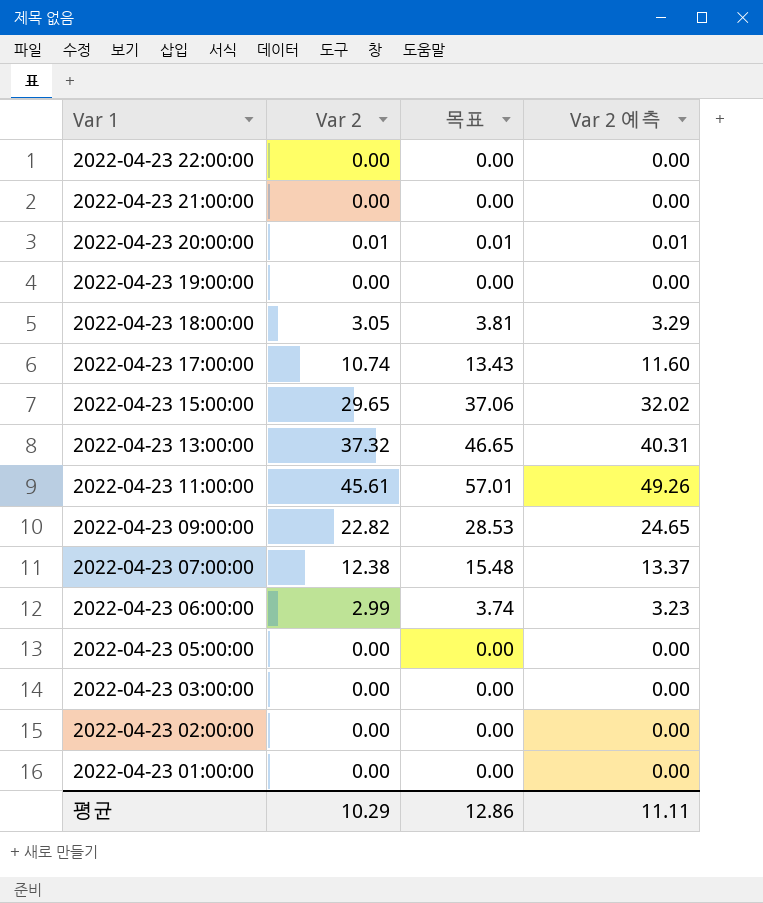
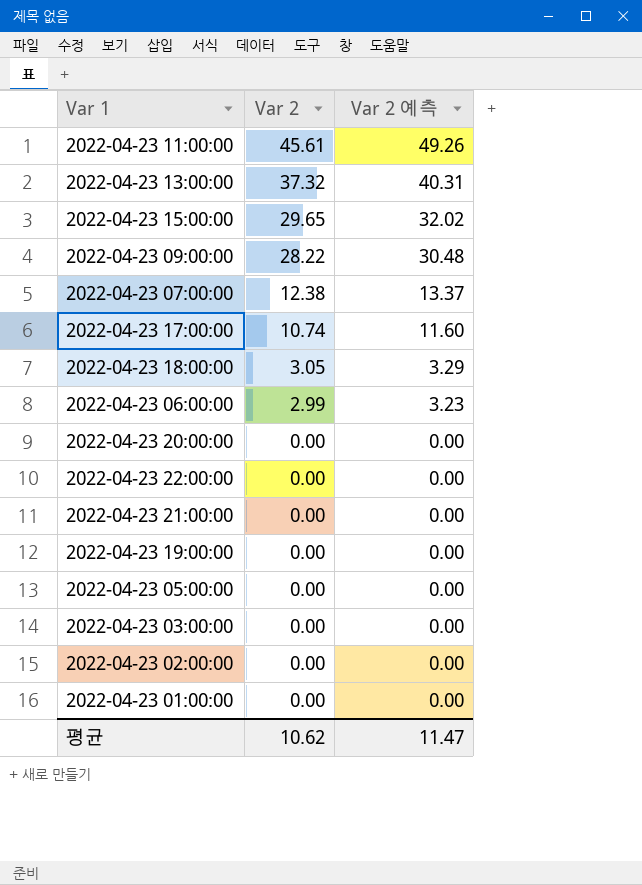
row order: Var 1 descending -> Var 2 descending
column 목표 | formula: [Var 2] * 1.25 -> none
2022-04-23 09:00:00 | Var 2: 22.82 -> 28.22
2022-04-23 09:00:00 | Var 2 예측: 24.65 -> 30.48
2022-04-23 20:00:00 | Var 2: 0.01 -> 0.00
2022-04-23 20:00:00 | Var 2 예측: 0.01 -> 0.00
평균 | Var 2: 10.29 -> 10.62
평균 | Var 2 예측: 11.11 -> 11.47

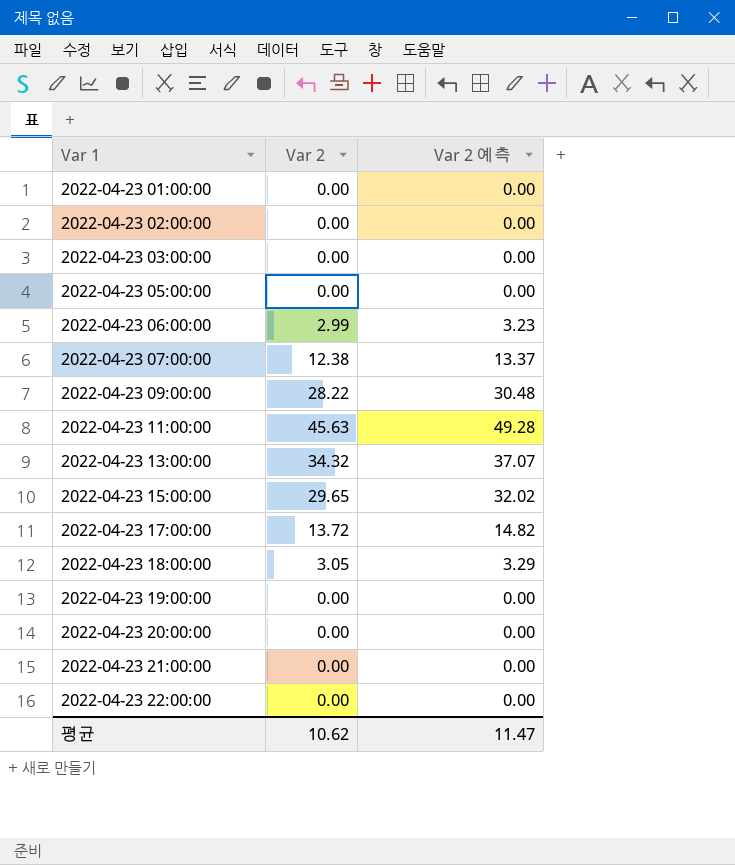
row order: Var 2 descending -> Var 1 ascending
2022-04-23 11:00:00 | Var 2: 45.61 -> 45.63
2022-04-23 11:00:00 | Var 2 예측: 49.26 -> 49.28
2022-04-23 13:00:00 | Var 2: 37.32 -> 34.32
2022-04-23 13:00:00 | Var 2 예측: 40.31 -> 37.07
2022-04-23 17:00:00 | Var 2: 10.74 -> 13.72
2022-04-23 17:00:00 | Var 2 예측: 11.60 -> 14.82

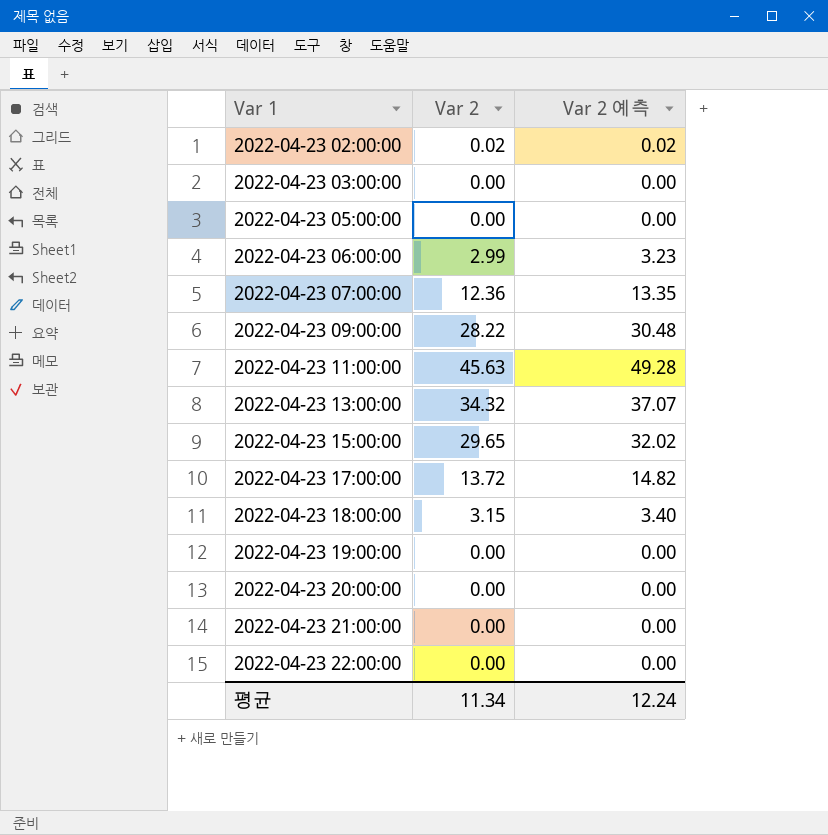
row 2022-04-23 01:00:00: 0.00 | 0.00 -> none
2022-04-23 02:00:00 | Var 2: 0.00 -> 0.02
2022-04-23 02:00:00 | Var 2 예측: 0.00 -> 0.02
2022-04-23 07:00:00 | Var 2: 12.38 -> 12.36
2022-04-23 07:00:00 | Var 2 예측: 13.37 -> 13.35
2022-04-23 18:00:00 | Var 2: 3.05 -> 3.15
2022-04-23 18:00:00 | Var 2 예측: 3.29 -> 3.40
평균 | Var 2: 10.62 -> 11.34
평균 | Var 2 예측: 11.47 -> 12.24

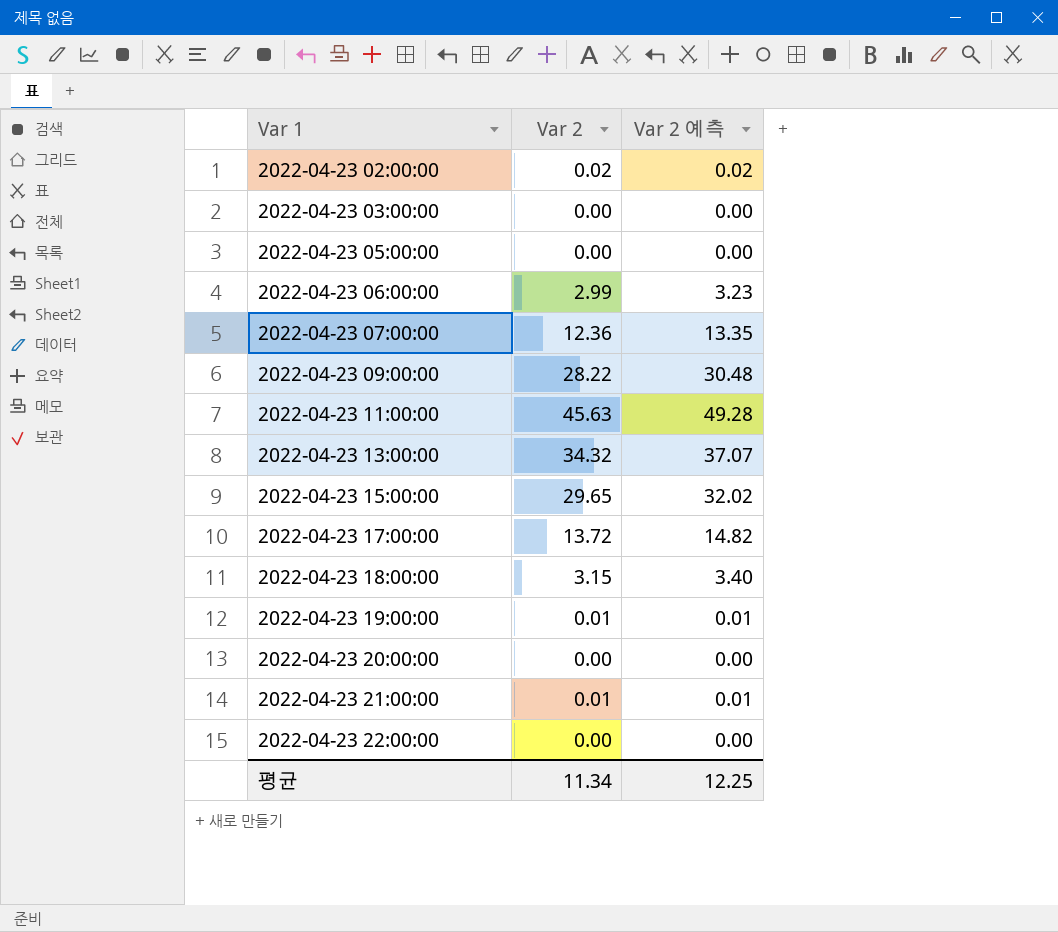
2022-04-23 19:00:00 | Var 2: 0.00 -> 0.01
2022-04-23 19:00:00 | Var 2 예측: 0.00 -> 0.01
2022-04-23 21:00:00 | Var 2: 0.00 -> 0.01
2022-04-23 21:00:00 | Var 2 예측: 0.00 -> 0.01
평균 | Var 2 예측: 12.24 -> 12.25

